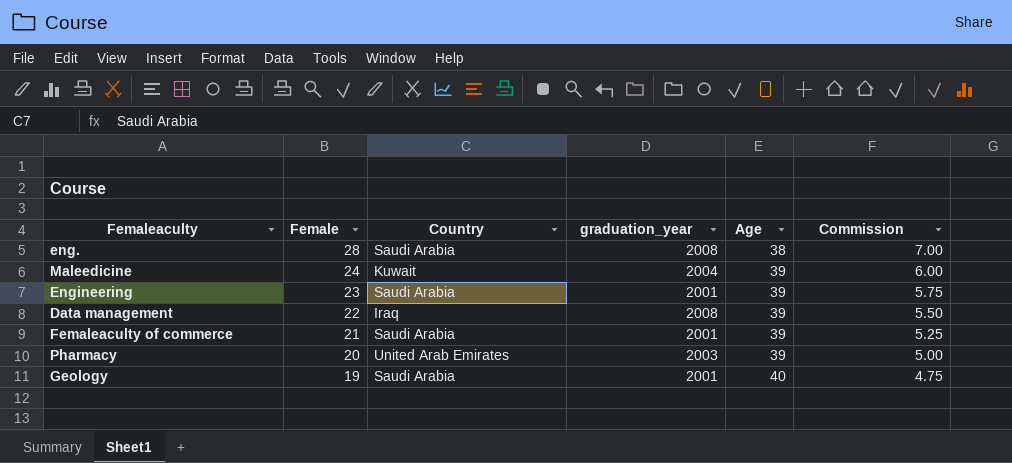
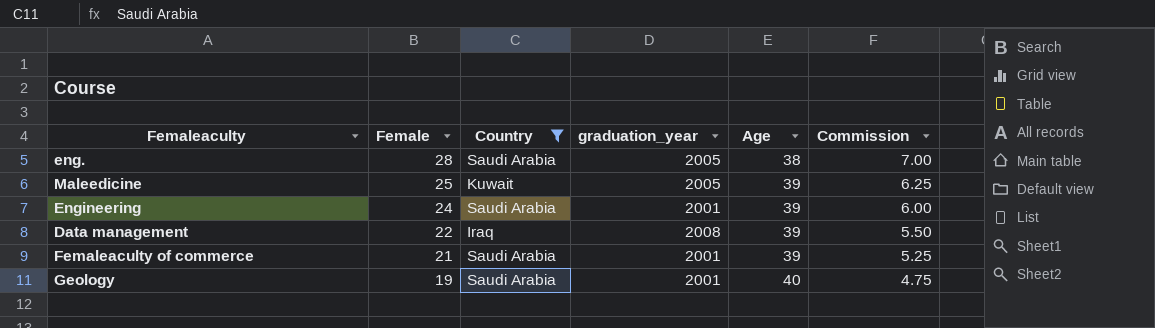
filter: none -> Country != United Arab Emirates
eng. | graduation_year: 2008 -> 2005
Maleedicine | Female: 24 -> 25
Maleedicine | graduation_year: 2004 -> 2005
Maleedicine | Commission: 6.00 -> 6.25
Engineering | Female: 23 -> 24
Engineering | Commission: 5.75 -> 6.00

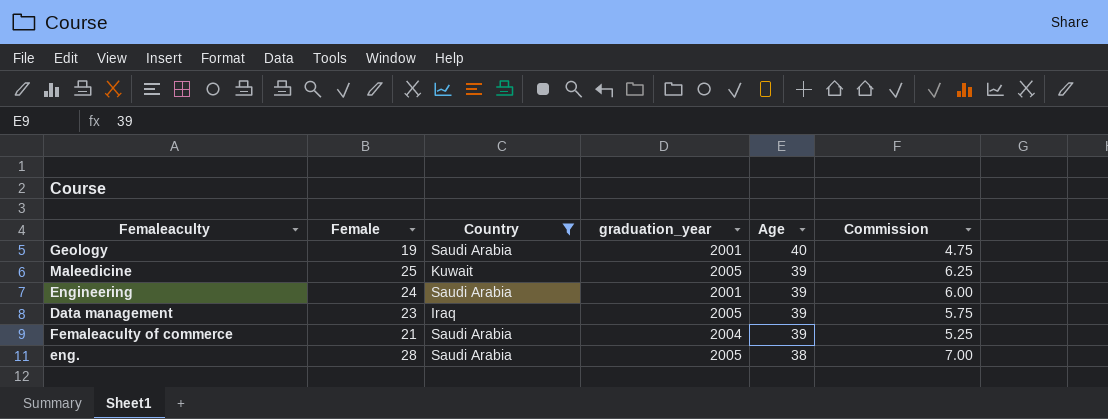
row order: Female descending -> Age descending
Data management | Female: 22 -> 23
Data management | graduation_year: 2008 -> 2005
Data management | Commission: 5.50 -> 5.75
Femaleaculty of commerce | graduation_year: 2001 -> 2004

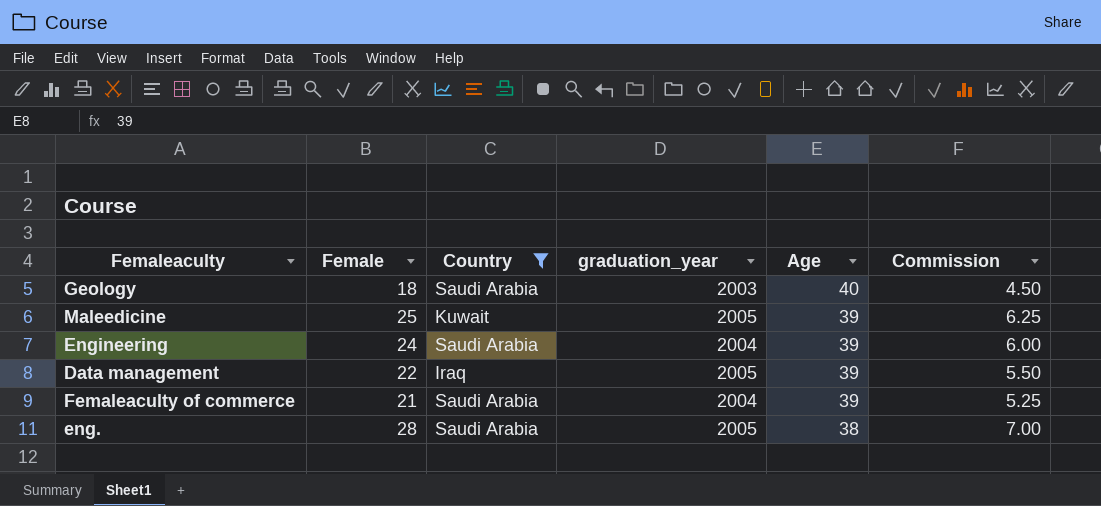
Geology | Female: 19 -> 18
Geology | graduation_year: 2001 -> 2003
Geology | Commission: 4.75 -> 4.50
Engineering | graduation_year: 2001 -> 2004
Data management | Female: 23 -> 22
Data management | Commission: 5.75 -> 5.50

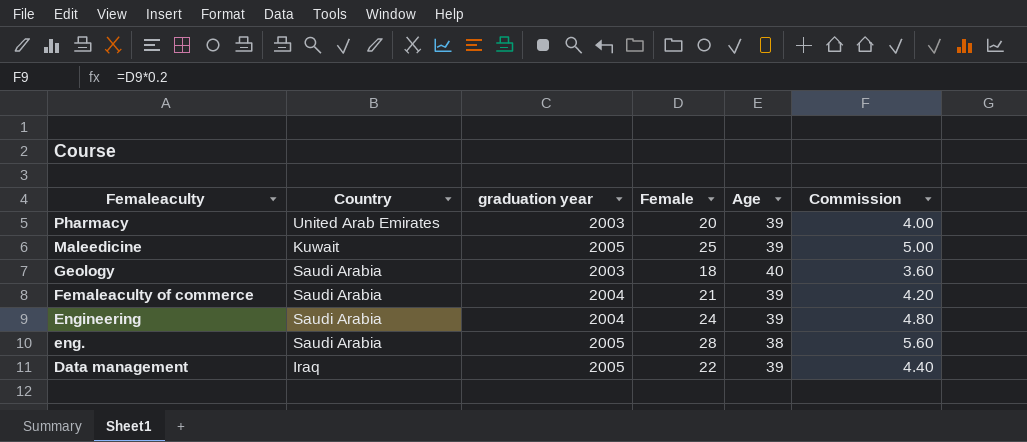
filter: Country != United Arab Emirates -> none
row order: Age descending -> Femaleaculty descending
column name: graduation_year -> graduation year
column Female | position: 2 -> 4
column Commission | formula: [Female] * 0.25 -> [Female] * 0.2

